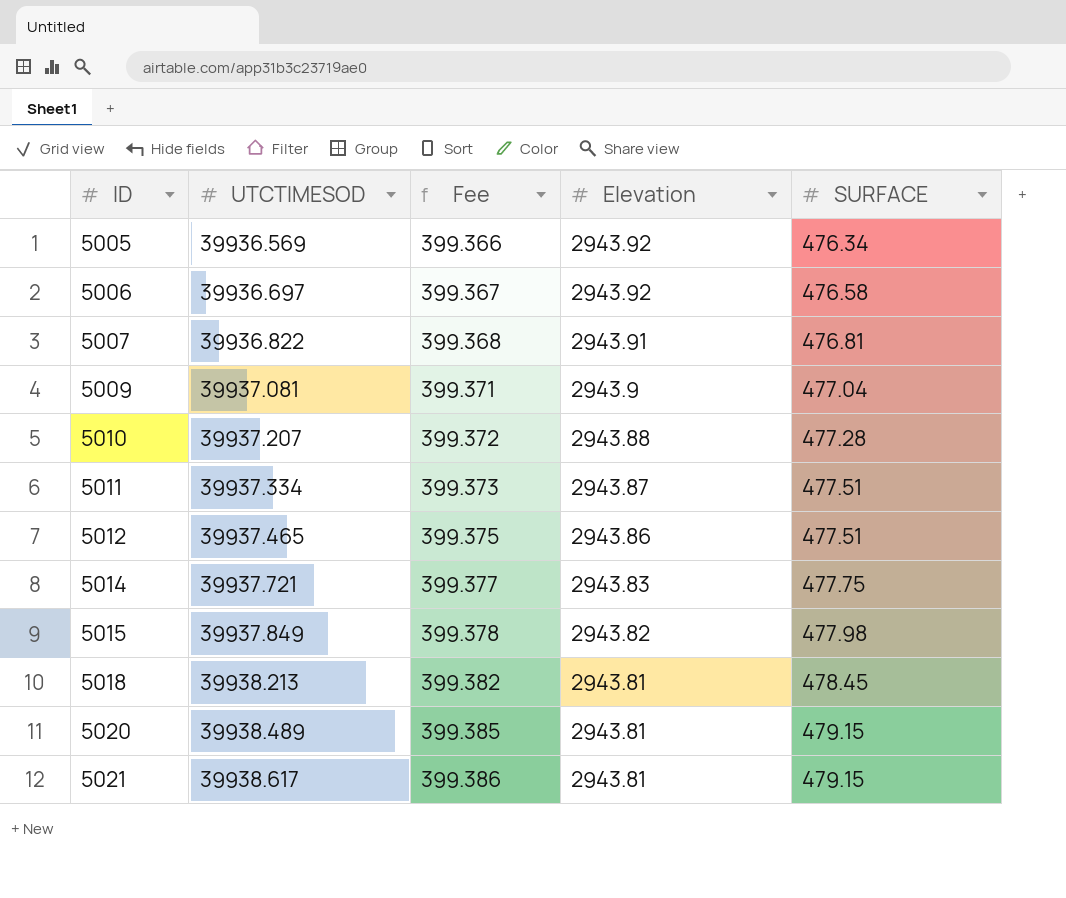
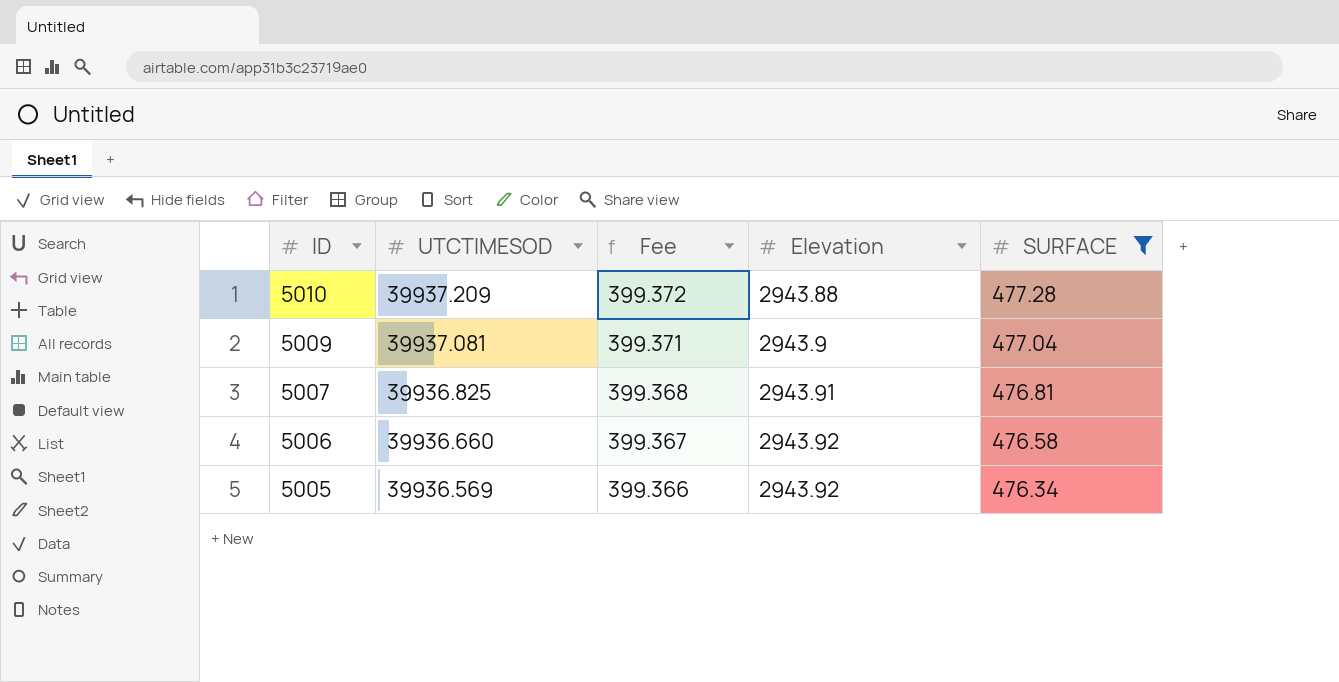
filter: none -> SURFACE <= 477.28
row order: ID ascending -> ID descending
5010 | UTCTIMESOD: 39937.207 -> 39937.209
5007 | UTCTIMESOD: 39936.822 -> 39936.825
5006 | UTCTIMESOD: 39936.697 -> 39936.660

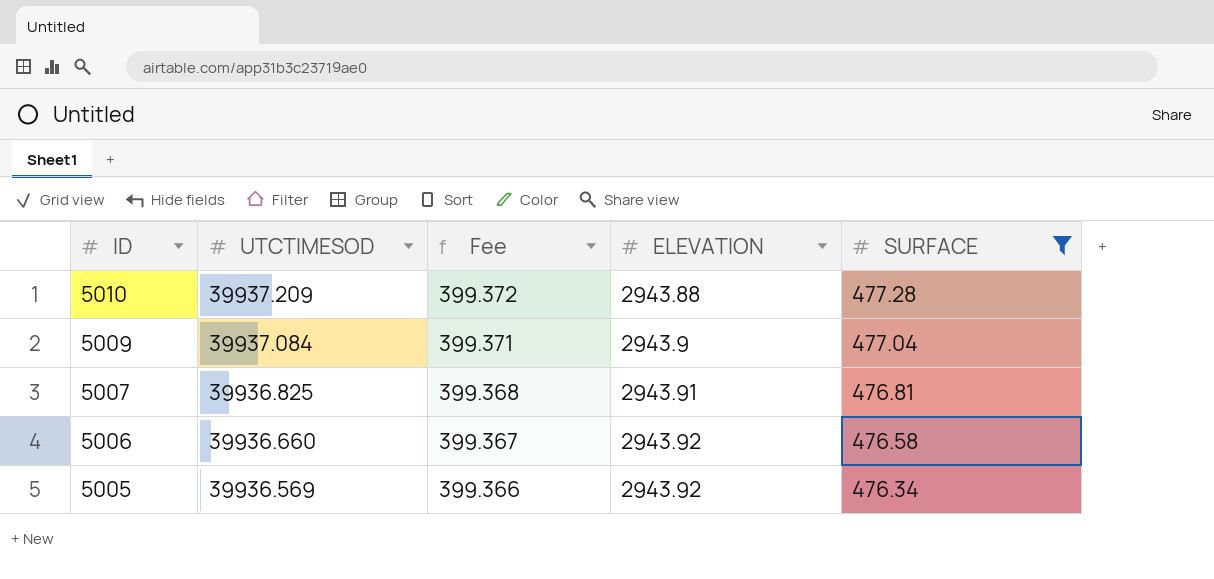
column name: Elevation -> ELEVATION
5009 | UTCTIMESOD: 39937.081 -> 39937.084

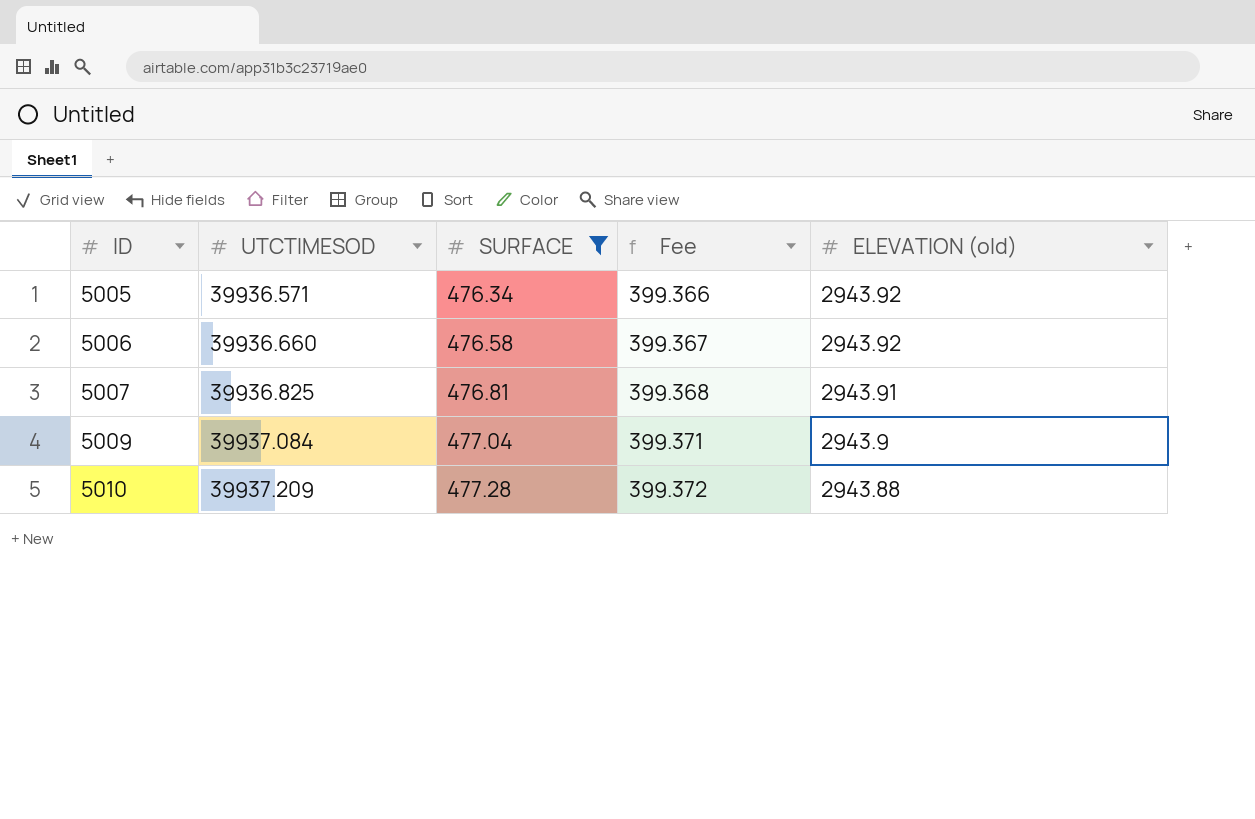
row order: ID descending -> ID ascending
column SURFACE | position: 5 -> 3
column name: ELEVATION -> ELEVATION (old)
5005 | UTCTIMESOD: 39936.569 -> 39936.571

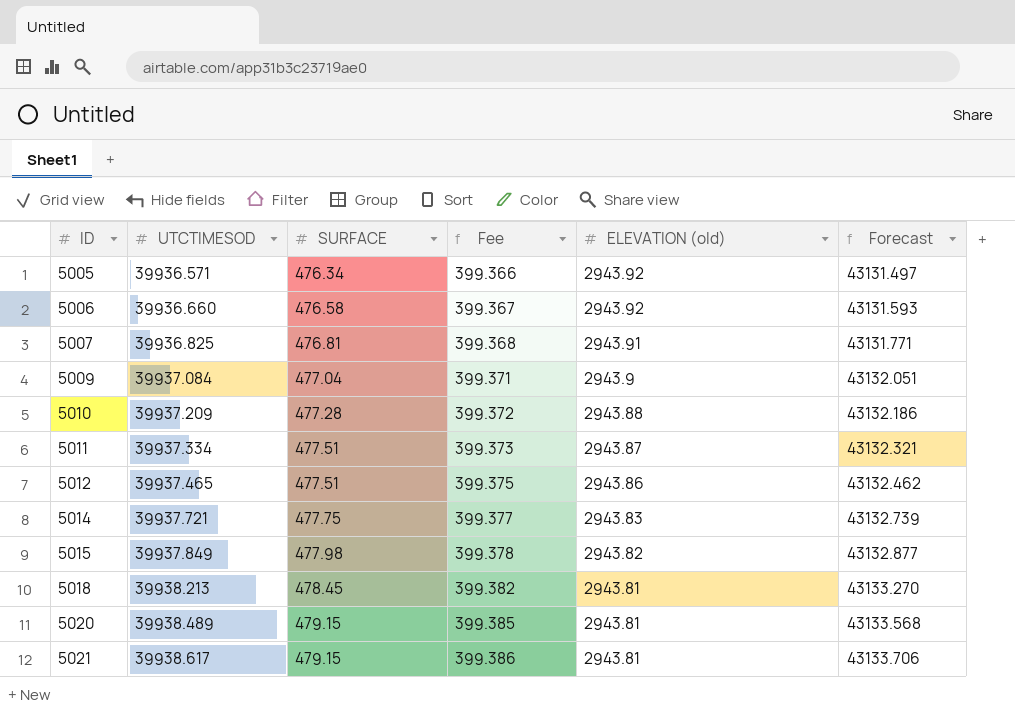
filter: SURFACE <= 477.28 -> none
column Forecast | formula: none -> [UTCTIMESOD] * 1.08

